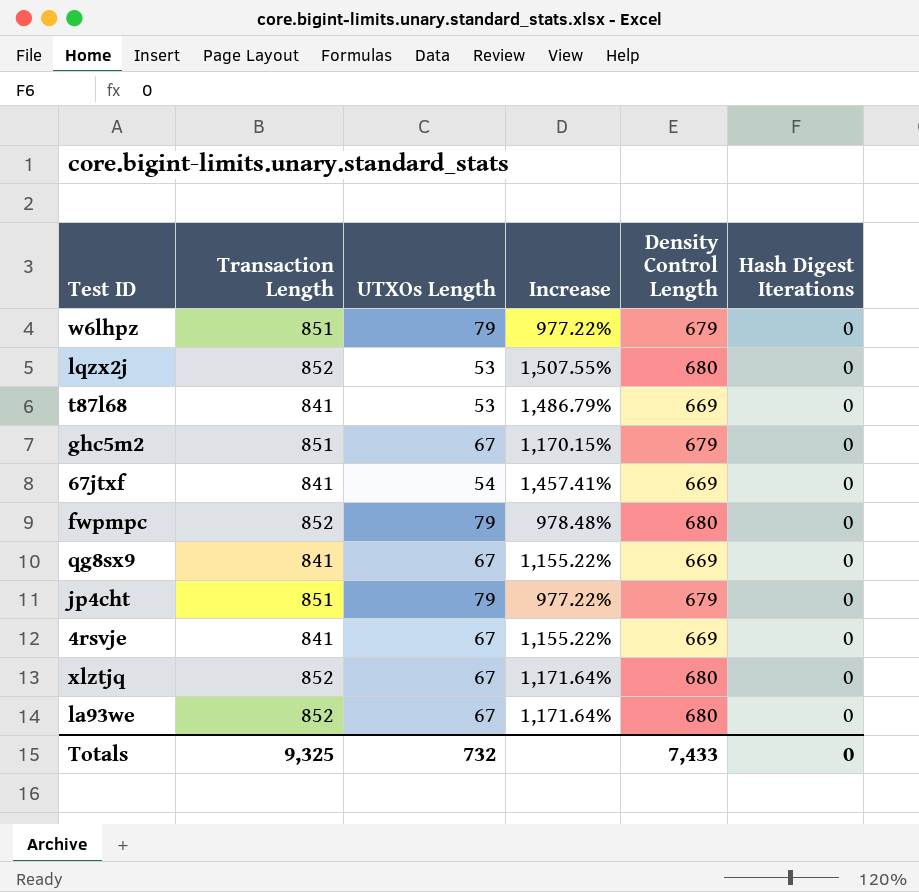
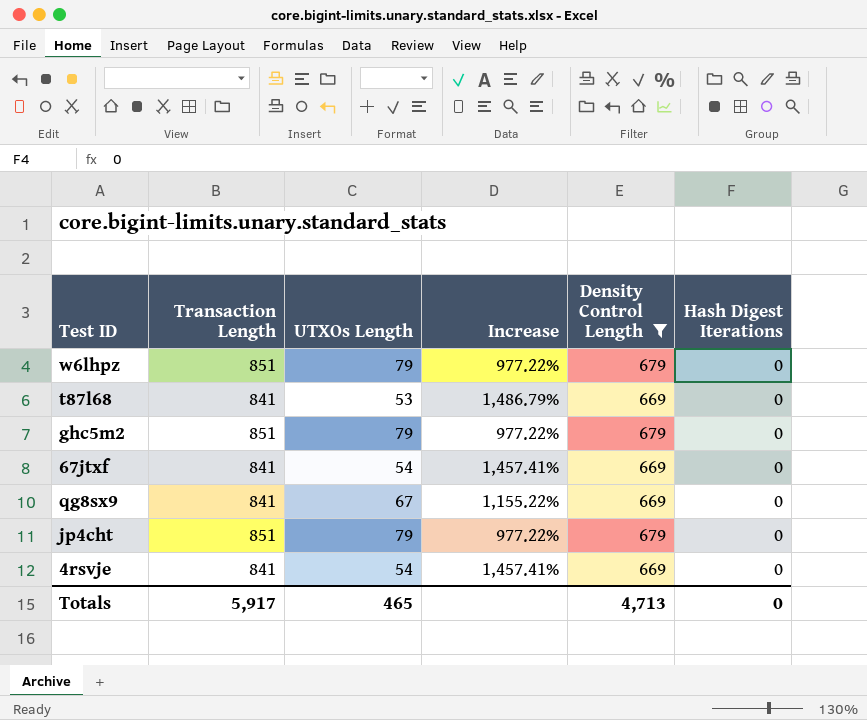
filter: none -> Density Control Length != 680
ghc5m2 | UTXOs Length: 67 -> 79
ghc5m2 | Increase: 1,170.15% -> 977.22%
4rsvje | UTXOs Length: 67 -> 54
4rsvje | Increase: 1,155.22% -> 1,457.41%
Totals | Transaction Length: 9,325 -> 5,917
Totals | UTXOs Length: 732 -> 465
Totals | Density Control Length: 7,433 -> 4,713

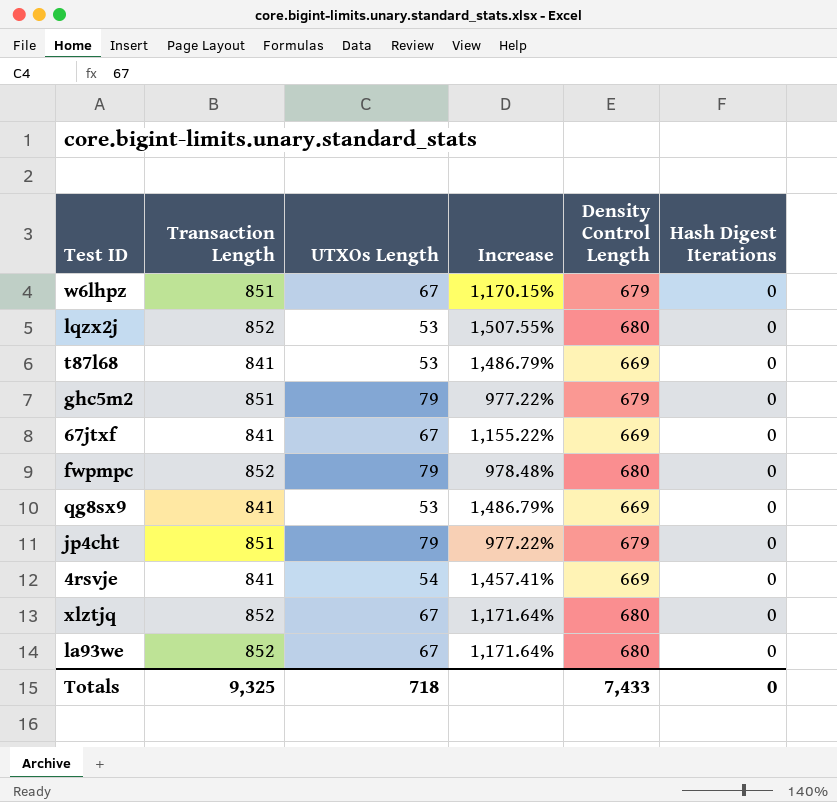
filter: Density Control Length != 680 -> none
w6lhpz | UTXOs Length: 79 -> 67
w6lhpz | Increase: 977.22% -> 1,170.15%
67jtxf | UTXOs Length: 54 -> 67
67jtxf | Increase: 1,457.41% -> 1,155.22%
qg8sx9 | UTXOs Length: 67 -> 53
qg8sx9 | Increase: 1,155.22% -> 1,486.79%
Totals | Transaction Length: 5,917 -> 9,325
Totals | UTXOs Length: 465 -> 718
Totals | Density Control Length: 4,713 -> 7,433

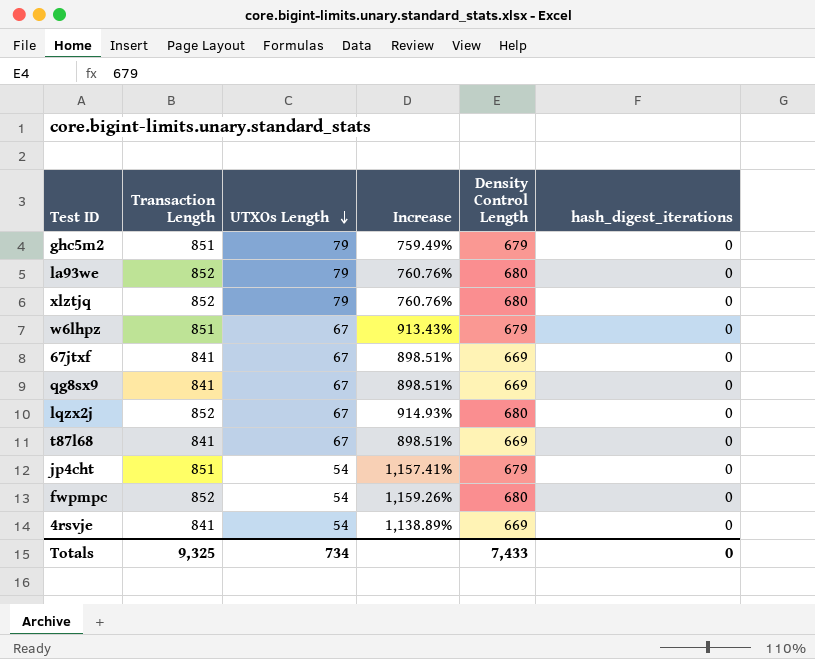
row order: none -> UTXOs Length descending
column Increase | formula: ([Transaction Length] - [UTXOs Length]) / [UTXOs Length] -> ([Density Control Length] - [UTXOs Length]) / [UTXOs Length]
column name: Hash Digest Iterations -> hash_digest_iterations
la93we | UTXOs Length: 67 -> 79
xlztjq | UTXOs Length: 67 -> 79
qg8sx9 | UTXOs Length: 53 -> 67
lqzx2j | UTXOs Length: 53 -> 67
t87l68 | UTXOs Length: 53 -> 67
jp4cht | UTXOs Length: 79 -> 54
fwpmpc | UTXOs Length: 79 -> 54
Totals | UTXOs Length: 718 -> 734

